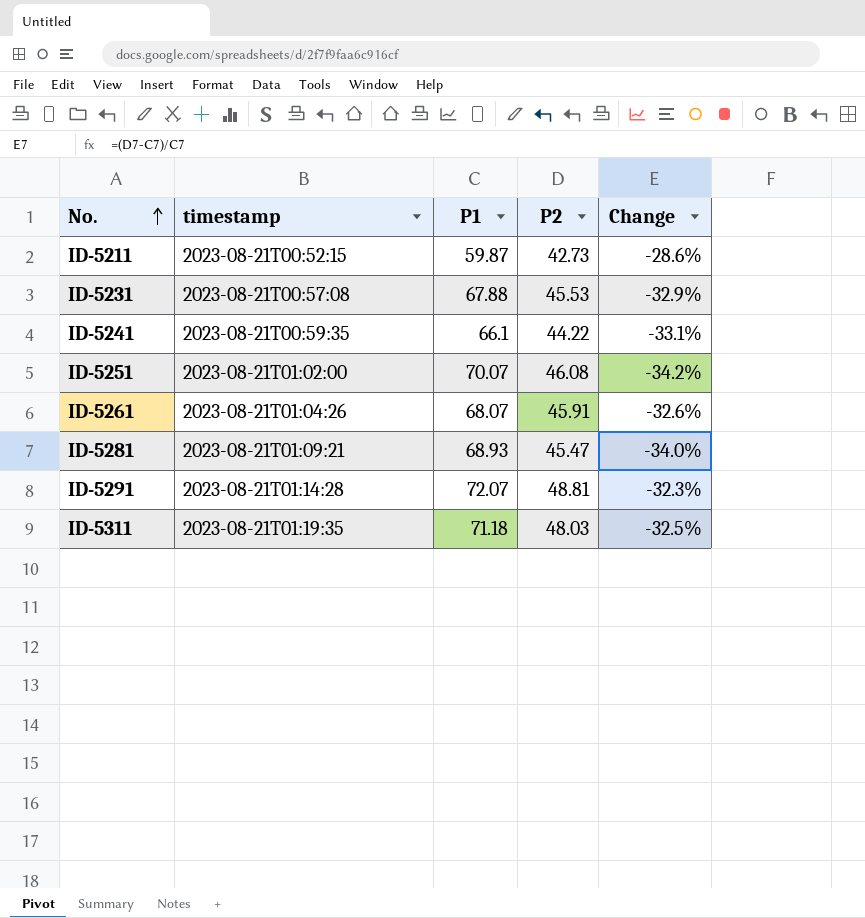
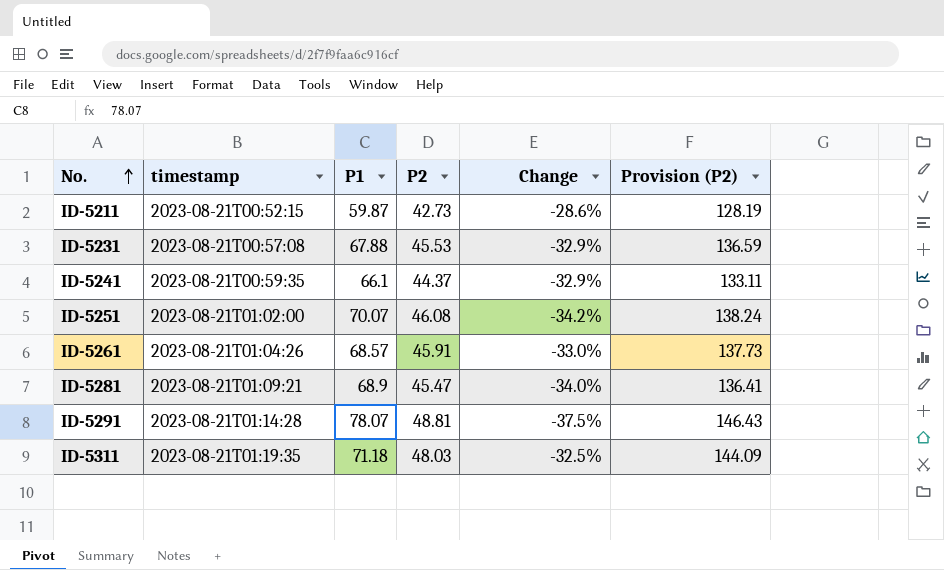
column Provision (P2) | formula: none -> [P2] * 3
ID-5241 | P2: 44.22 -> 44.37
ID-5241 | Change: -33.1% -> -32.9%
ID-5261 | P1: 68.07 -> 68.57
ID-5261 | Change: -32.6% -> -33.0%
ID-5281 | P1: 68.93 -> 68.9
ID-5291 | P1: 72.07 -> 78.07
ID-5291 | Change: -32.3% -> -37.5%

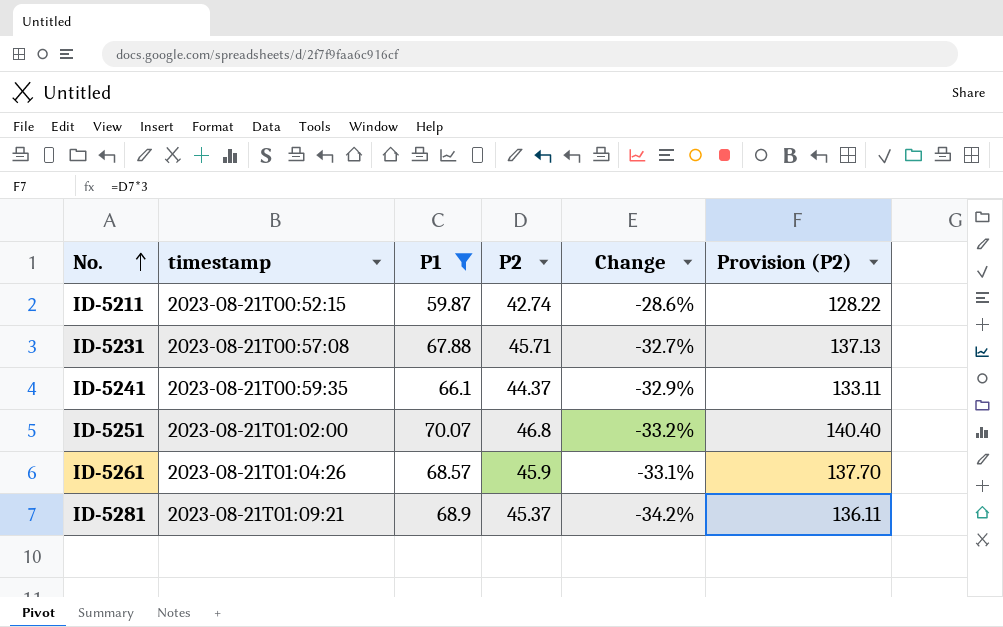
filter: none -> P1 <= 70.07
ID-5211 | P2: 42.73 -> 42.74
ID-5211 | Provision (P2): 128.19 -> 128.22
ID-5231 | P2: 45.53 -> 45.71
ID-5231 | Change: -32.9% -> -32.7%
ID-5231 | Provision (P2): 136.59 -> 137.13
ID-5251 | P2: 46.08 -> 46.8
ID-5251 | Change: -34.2% -> -33.2%
ID-5251 | Provision (P2): 138.24 -> 140.40
ID-5261 | P2: 45.91 -> 45.9
ID-5261 | Change: -33.0% -> -33.1%
ID-5261 | Provision (P2): 137.73 -> 137.70
ID-5281 | P2: 45.47 -> 45.37
ID-5281 | Change: -34.0% -> -34.2%
ID-5281 | Provision (P2): 136.41 -> 136.11

